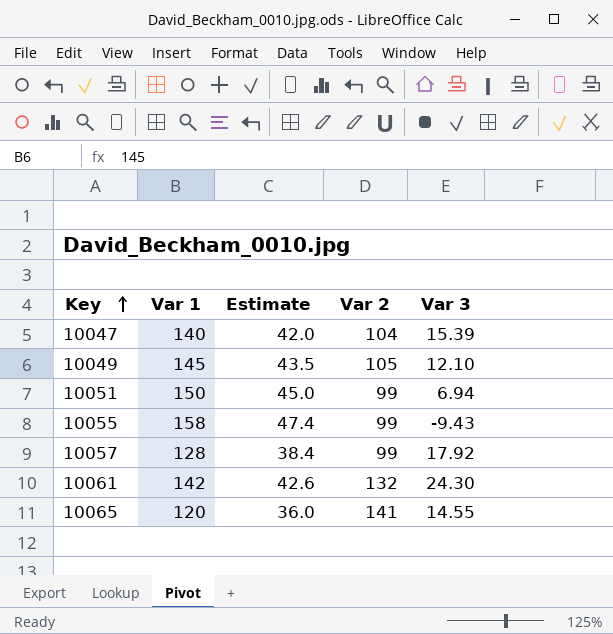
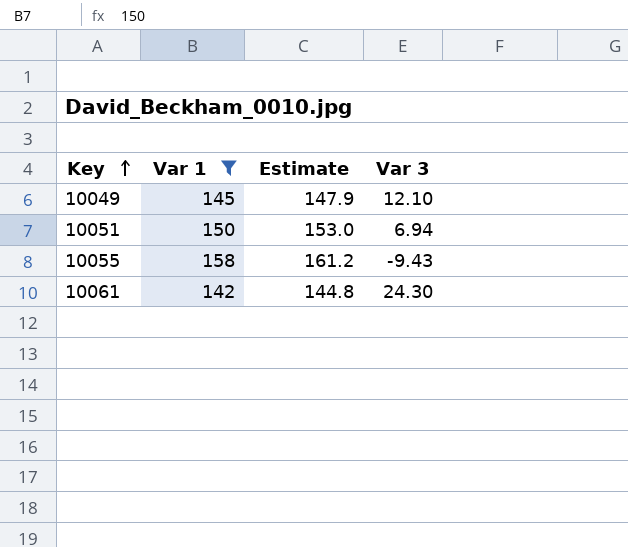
filter: none -> Var 1 >= 142
column Var 2 | position: 4 -> none
column Estimate | formula: [Var 1] * 0.3 -> [Var 1] * 1.02

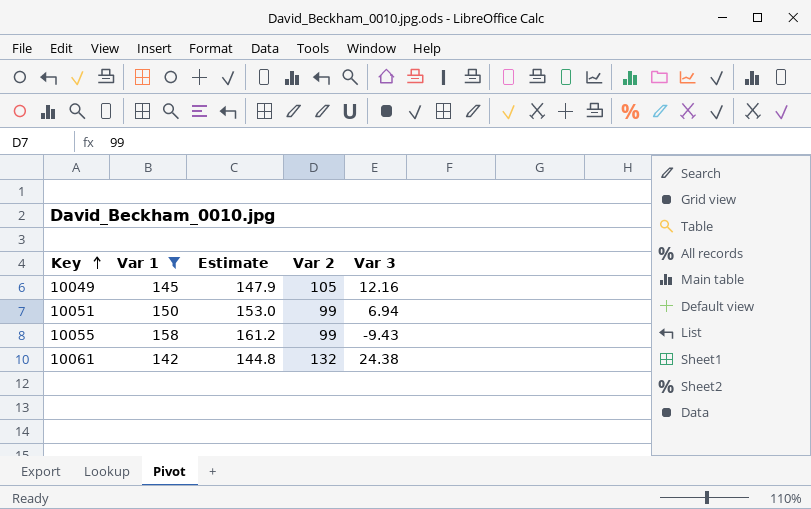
column Var 2 | position: none -> 4
10049 | Var 3: 12.10 -> 12.16
10061 | Var 3: 24.30 -> 24.38

